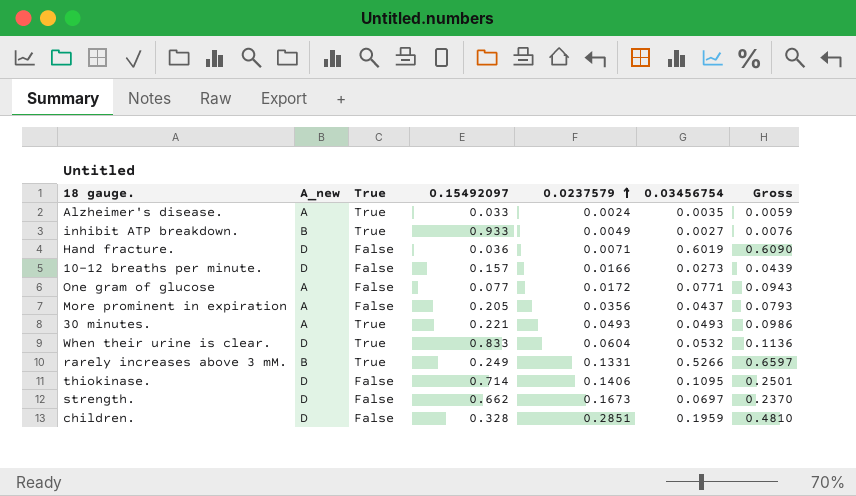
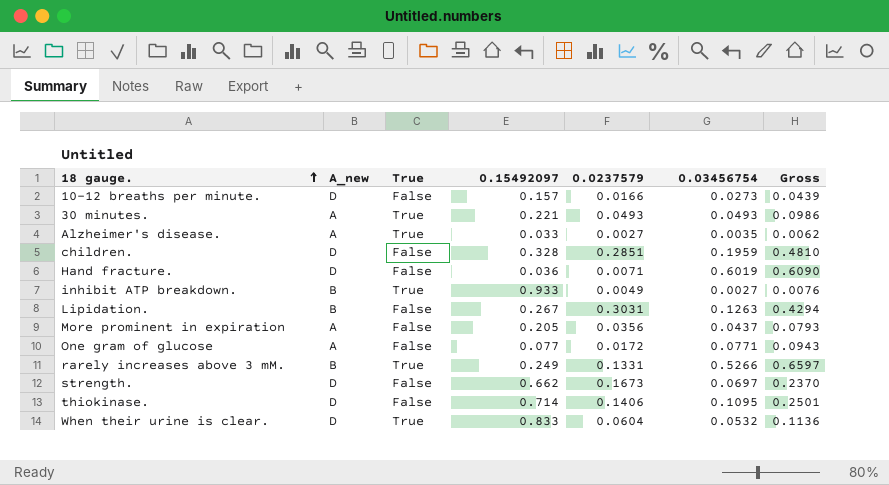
row order: 0.0237579 ascending -> 18 gauge. ascending
Alzheimer's disease. | 0.0237579: 0.0024 -> 0.0027
Alzheimer's disease. | Gross: 0.0059 -> 0.0062
row Lipidation.: none -> B | False | 0.267 | 0.3031 | 0.1263 | 0.4294

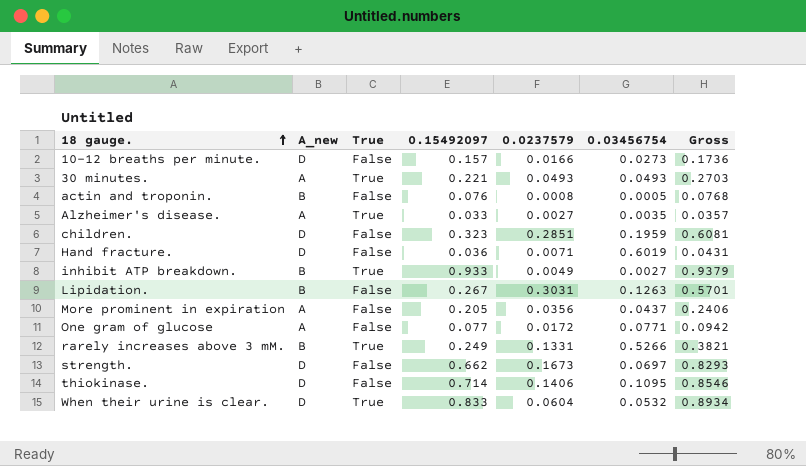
column Gross | formula: [0.0237579] + [0.03456754] -> [0.15492097] + [0.0237579]
row actin and troponin.: none -> B | False | 0.076 | 0.0008 | 0.0005 | 0.0768
children. | 0.15492097: 0.328 -> 0.323

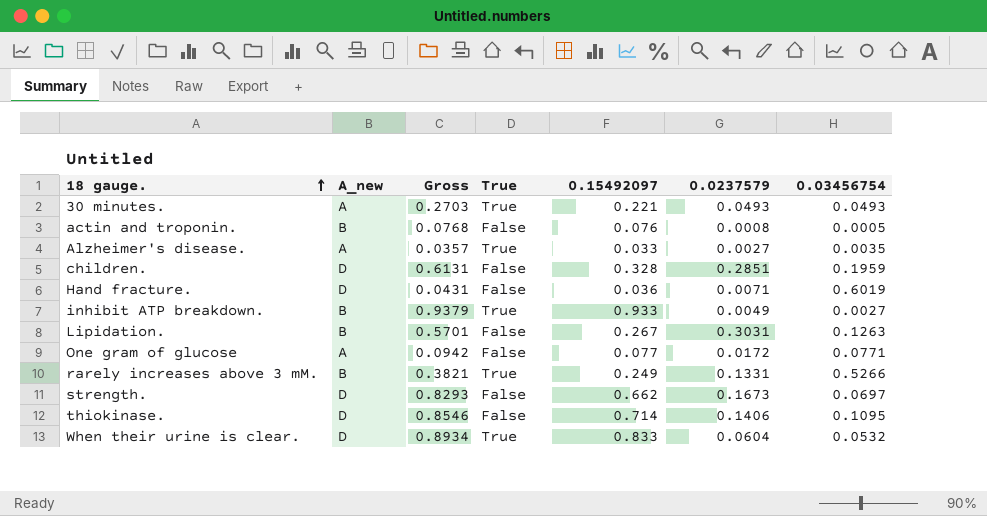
column Gross | position: 7 -> 3
row 10-12 breaths per minute.: D | False | 0.157 | 0.0166 | 0.0273 | 0.1736 -> none
row More prominent in expiration: A | False | 0.205 | 0.0356 | 0.0437 | 0.2406 -> none
children. | Gross: 0.6081 -> 0.6131
children. | 0.15492097: 0.323 -> 0.328

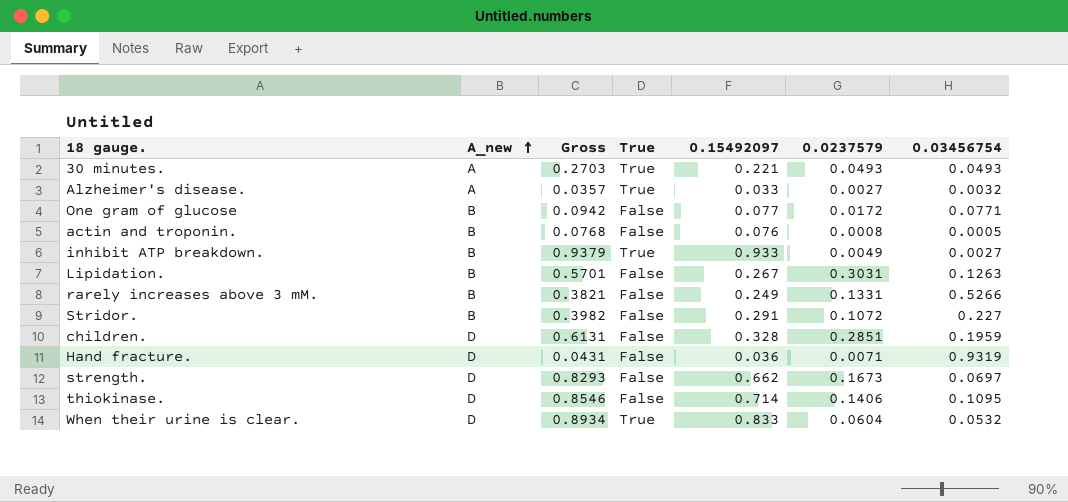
row order: 18 gauge. ascending -> A_new ascending
Alzheimer's disease. | 0.03456754: 0.0035 -> 0.0032
One gram of glucose | A_new: A -> B
rarely increases above 3 mM. | True: True -> False
row Stridor.: none -> B | 0.3982 | False | 0.291 | 0.1072 | 0.227
Hand fracture. | 0.03456754: 0.6019 -> 0.9319

